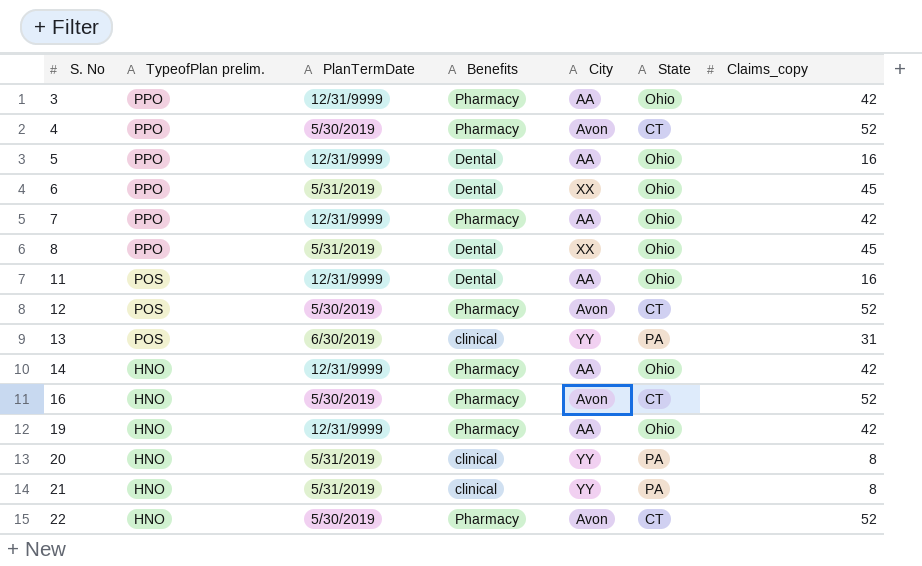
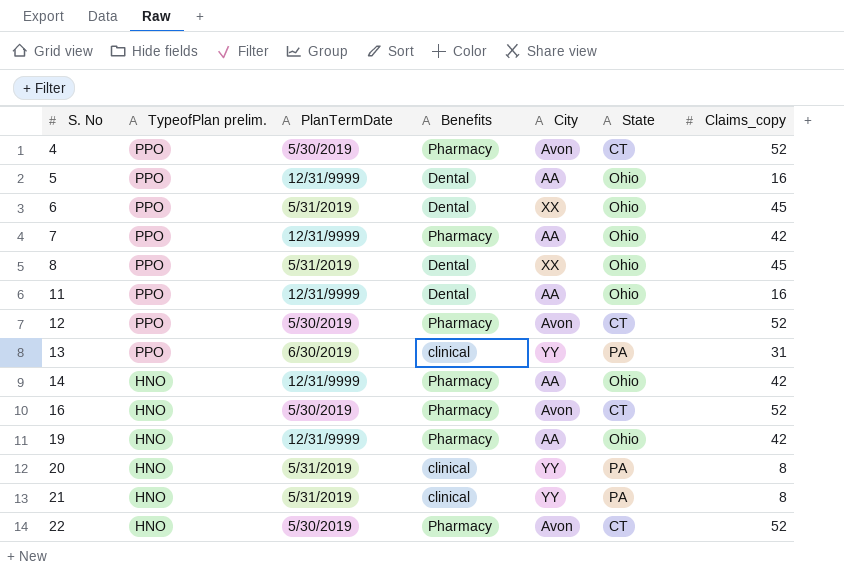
row 3: PPO | 12/31/9999 | Pharmacy | AA | Ohio | 42 -> none
11 | TypeofPlan prelim.: POS -> PPO
12 | TypeofPlan prelim.: POS -> PPO
13 | TypeofPlan prelim.: POS -> PPO

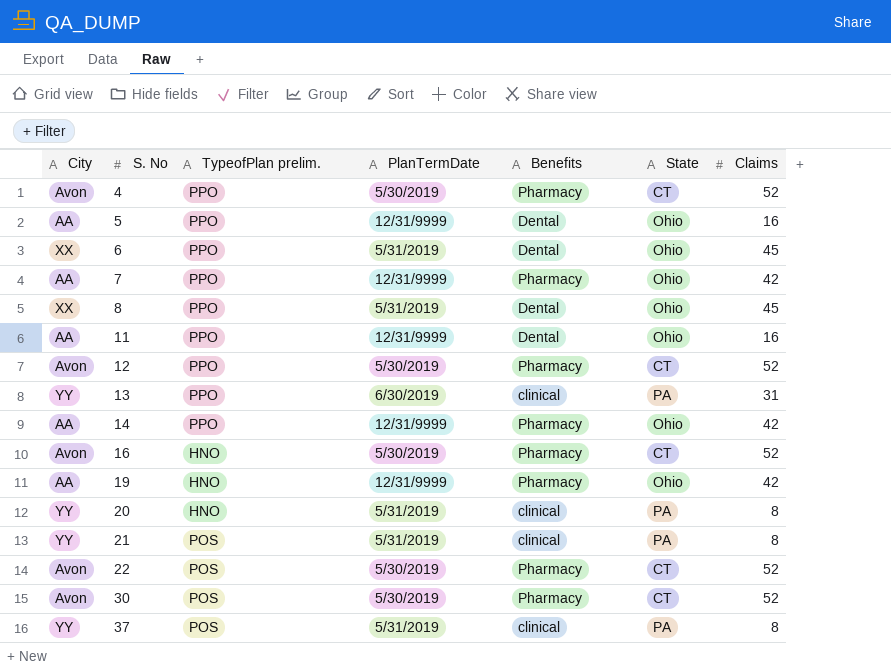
column City | position: 5 -> 1
column name: Claims_copy -> Claims
14 | TypeofPlan prelim.: HNO -> PPO
21 | TypeofPlan prelim.: HNO -> POS
22 | TypeofPlan prelim.: HNO -> POS
row 30: none -> Avon | POS | 5/30/2019 | Pharmacy | CT | 52
row 37: none -> YY | POS | 5/31/2019 | clinical | PA | 8

